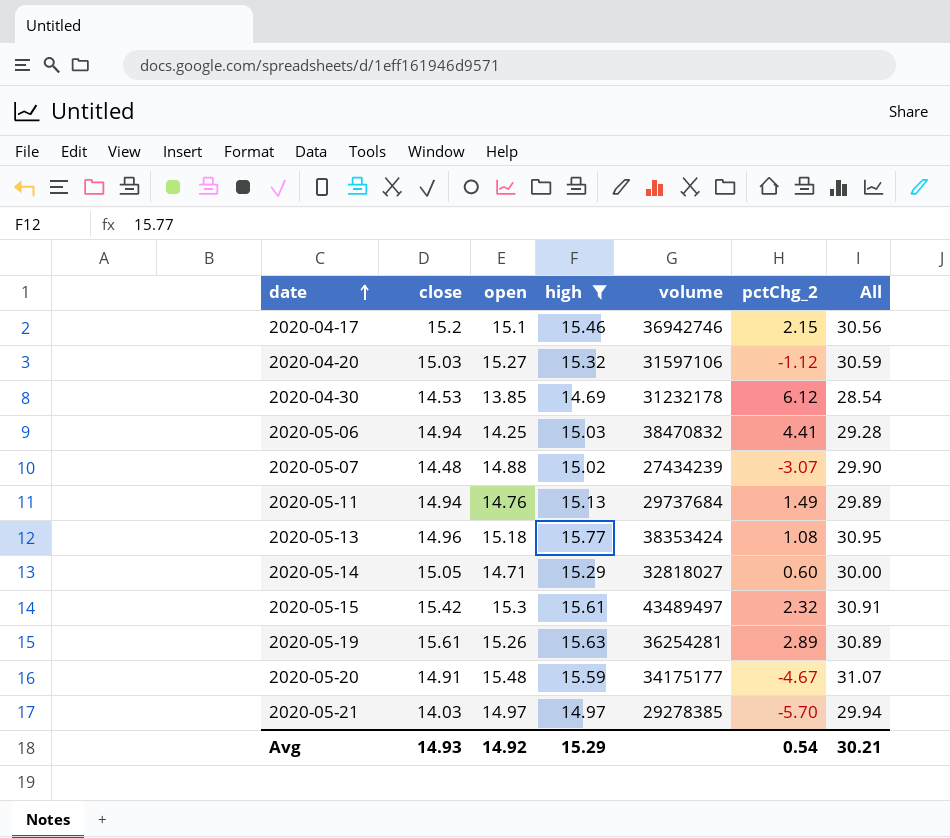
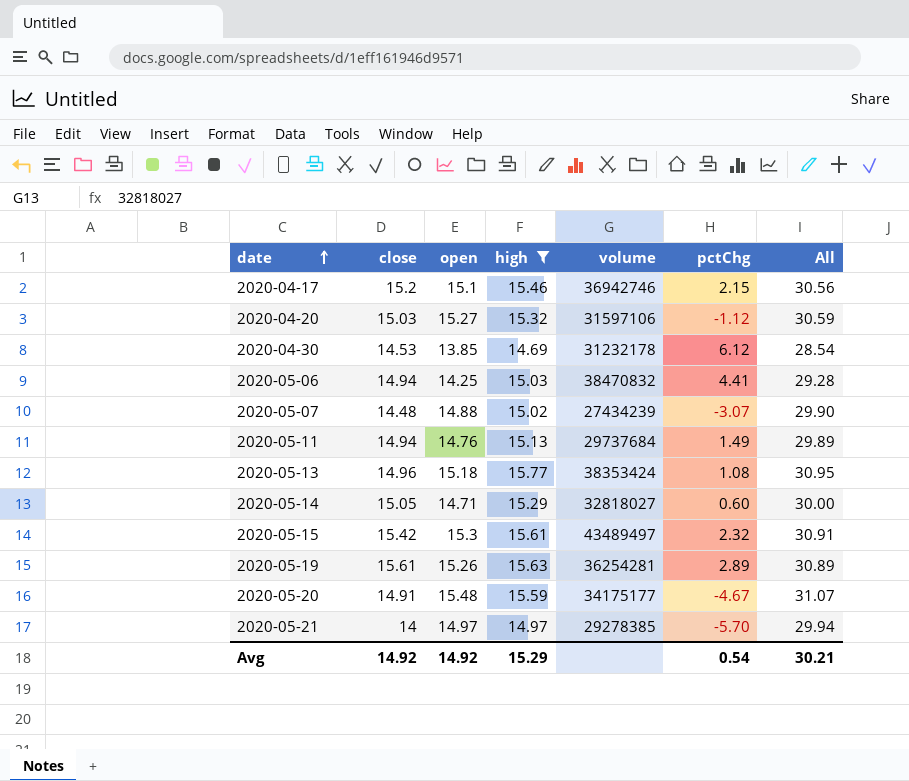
column name: pctChg_2 -> pctChg
2020-05-21 | close: 14.03 -> 14
Avg | close: 14.93 -> 14.92

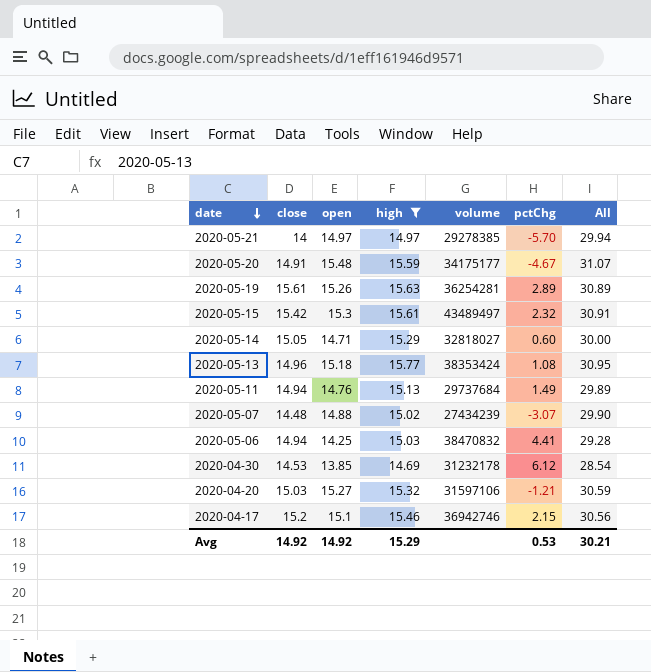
row order: date ascending -> date descending
2020-04-20 | pctChg: -1.12 -> -1.21
Avg | pctChg: 0.54 -> 0.53

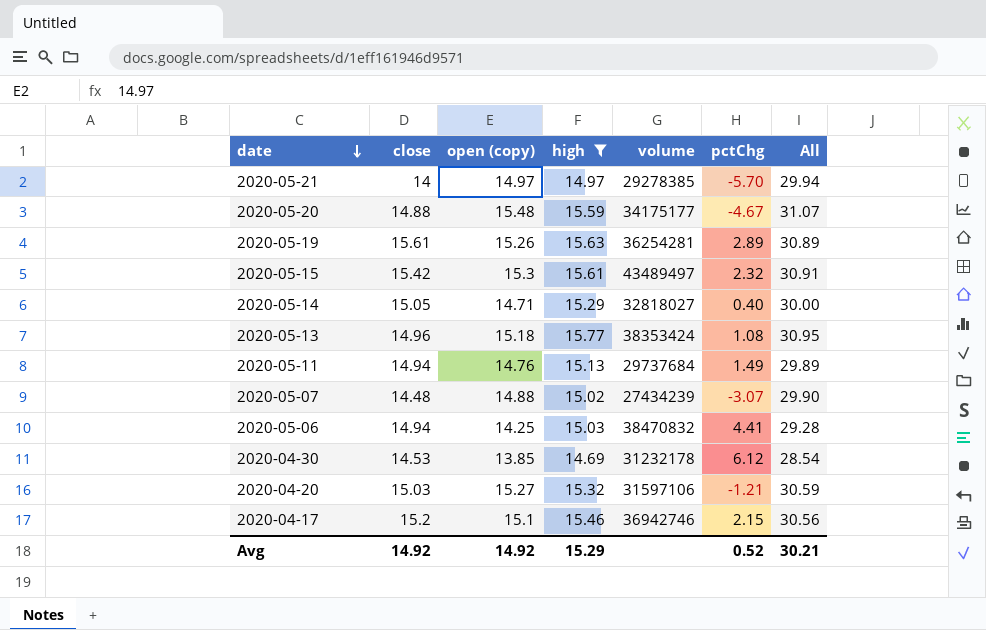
column name: open -> open (copy)
2020-05-20 | close: 14.91 -> 14.88
2020-05-14 | pctChg: 0.60 -> 0.40
Avg | pctChg: 0.53 -> 0.52

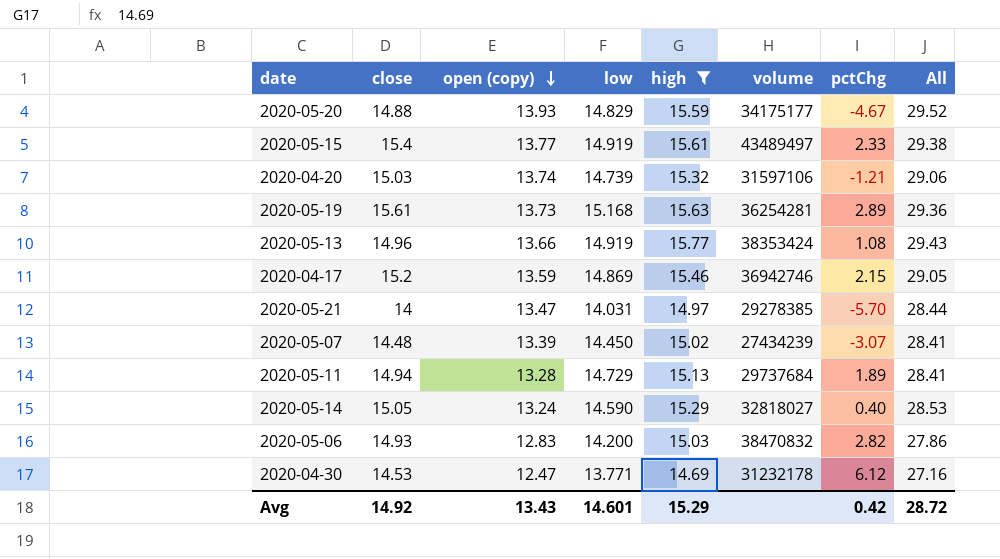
row order: date descending -> open (copy) descending
column low | position: none -> 4
2020-05-20 | open (copy): 15.48 -> 13.93
2020-05-20 | All: 31.07 -> 29.52
2020-05-15 | close: 15.42 -> 15.4
2020-05-15 | open (copy): 15.3 -> 13.77
2020-05-15 | pctChg: 2.32 -> 2.33
2020-05-15 | All: 30.91 -> 29.38
2020-04-20 | open (copy): 15.27 -> 13.74
2020-04-20 | All: 30.59 -> 29.06
2020-05-19 | open (copy): 15.26 -> 13.73
2020-05-19 | All: 30.89 -> 29.36
2020-05-13 | open (copy): 15.18 -> 13.66
2020-05-13 | All: 30.95 -> 29.43
2020-04-17 | open (copy): 15.1 -> 13.59
2020-04-17 | All: 30.56 -> 29.05
2020-05-21 | open (copy): 14.97 -> 13.47
2020-05-21 | All: 29.94 -> 28.44
2020-05-07 | open (copy): 14.88 -> 13.39
2020-05-07 | All: 29.90 -> 28.41
2020-05-11 | open (copy): 14.76 -> 13.28
2020-05-11 | pctChg: 1.49 -> 1.89
2020-05-11 | All: 29.89 -> 28.41
2020-05-14 | open (copy): 14.71 -> 13.24
2020-05-14 | All: 30.00 -> 28.53
2020-05-06 | close: 14.94 -> 14.93
2020-05-06 | open (copy): 14.25 -> 12.83
2020-05-06 | pctChg: 4.41 -> 2.82
2020-05-06 | All: 29.28 -> 27.86
2020-04-30 | open (copy): 13.85 -> 12.47
2020-04-30 | All: 28.54 -> 27.16
Avg | open (copy): 14.92 -> 13.43
Avg | pctChg: 0.52 -> 0.42
Avg | All: 30.21 -> 28.72

